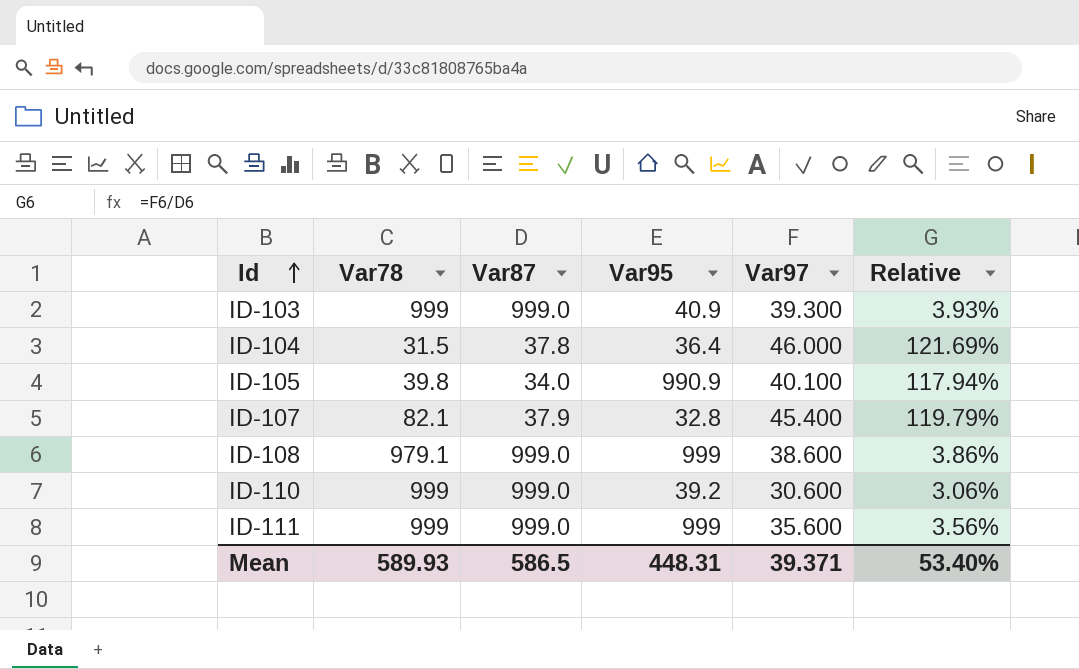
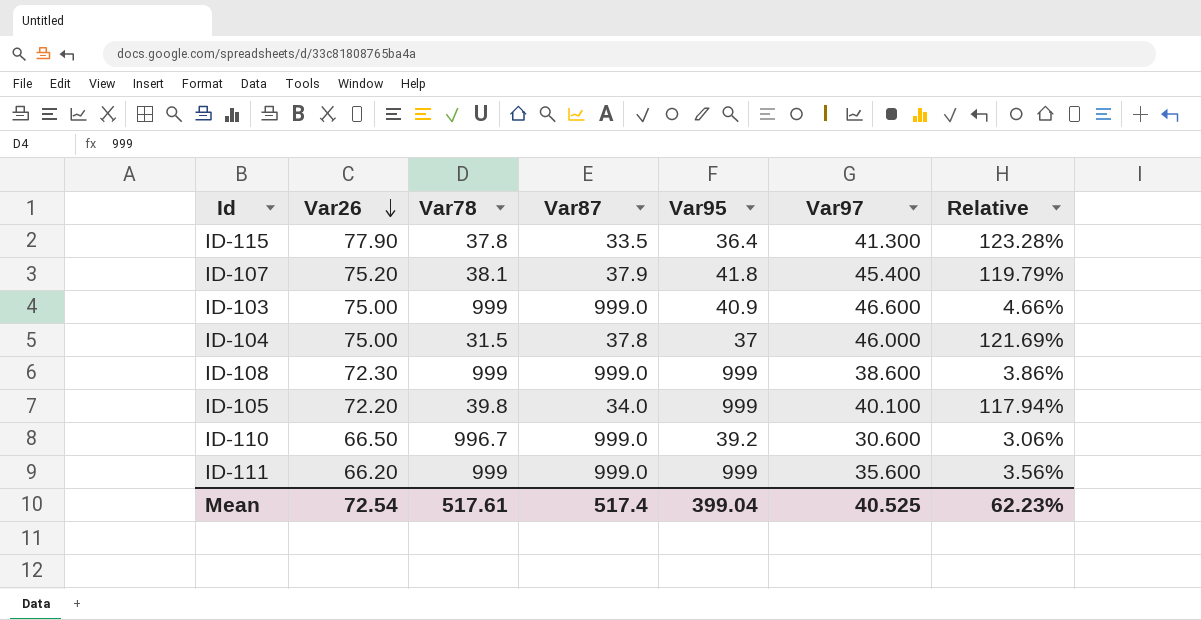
row order: Id ascending -> Var26 descending
column Var26 | position: none -> 2
row ID-115: none -> 77.90 | 37.8 | 33.5 | 36.4 | 41.300 | 123.28%
ID-107 | Var78: 82.1 -> 38.1
ID-107 | Var95: 32.8 -> 41.8
ID-103 | Var97: 39.300 -> 46.600
ID-103 | Relative: 3.93% -> 4.66%
ID-104 | Var95: 36.4 -> 37
ID-108 | Var78: 979.1 -> 999
ID-105 | Var95: 990.9 -> 999
ID-110 | Var78: 999 -> 996.7
Mean | Var78: 589.93 -> 517.61
Mean | Var87: 586.5 -> 517.4
Mean | Var95: 448.31 -> 399.04
Mean | Var97: 39.371 -> 40.525
Mean | Relative: 53.40% -> 62.23%

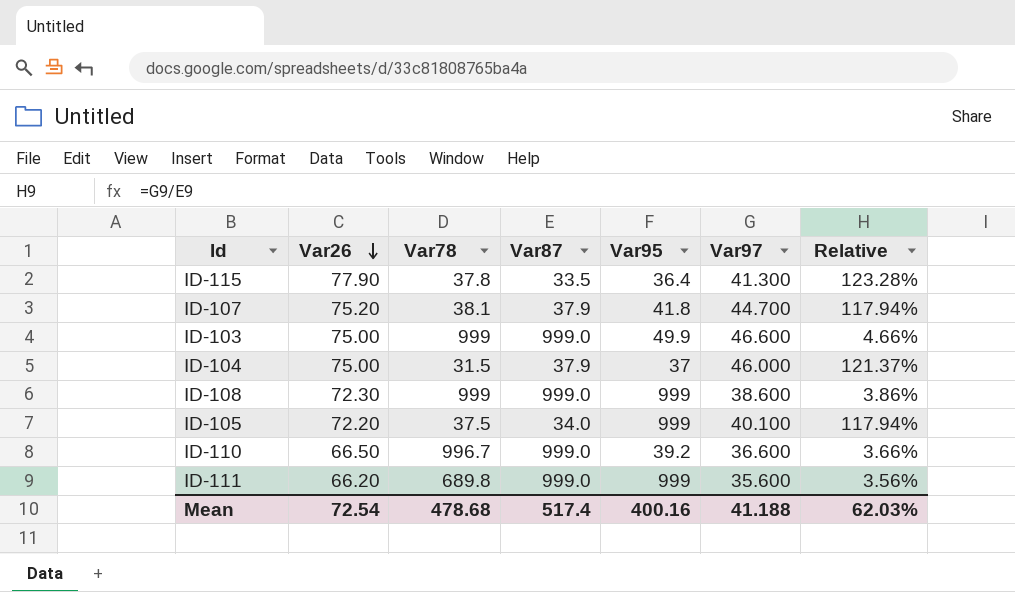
ID-107 | Var97: 45.400 -> 44.700
ID-107 | Relative: 119.79% -> 117.94%
ID-103 | Var95: 40.9 -> 49.9
ID-104 | Var87: 37.8 -> 37.9
ID-104 | Relative: 121.69% -> 121.37%
ID-105 | Var78: 39.8 -> 37.5
ID-110 | Var97: 30.600 -> 36.600
ID-110 | Relative: 3.06% -> 3.66%
ID-111 | Var78: 999 -> 689.8
Mean | Var78: 517.61 -> 478.68
Mean | Var95: 399.04 -> 400.16
Mean | Var97: 40.525 -> 41.188
Mean | Relative: 62.23% -> 62.03%

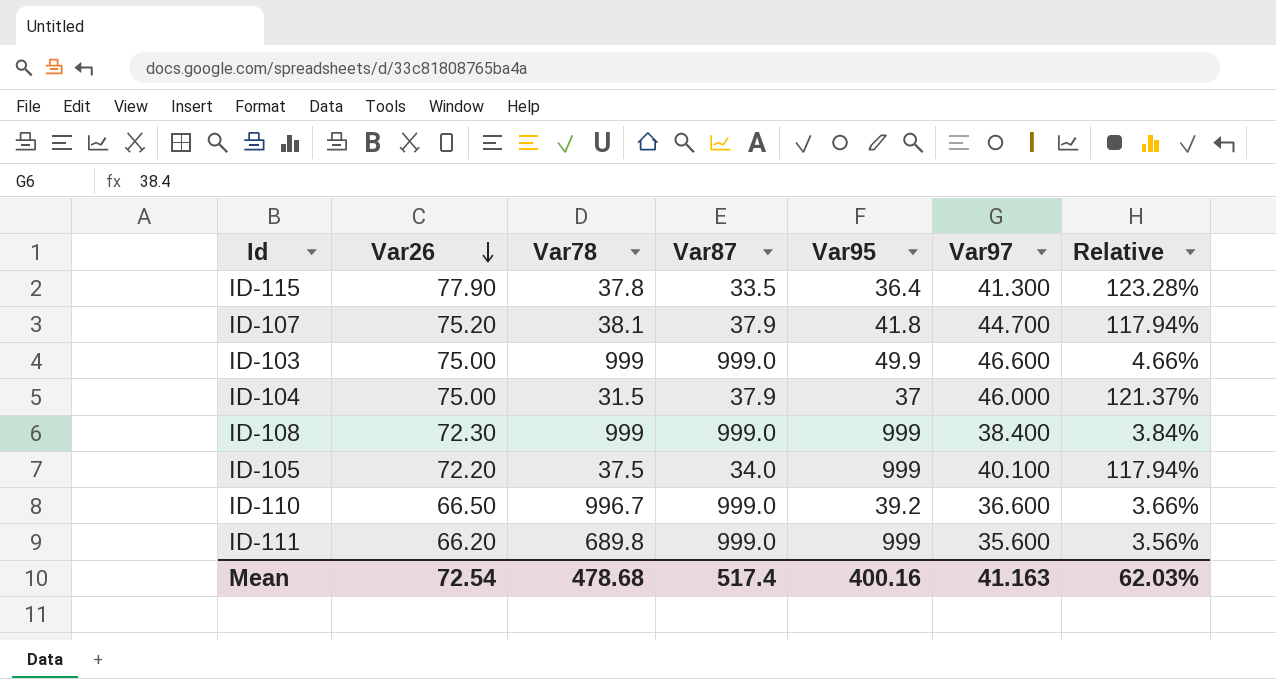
ID-108 | Var97: 38.600 -> 38.400
ID-108 | Relative: 3.86% -> 3.84%
Mean | Var97: 41.188 -> 41.163

